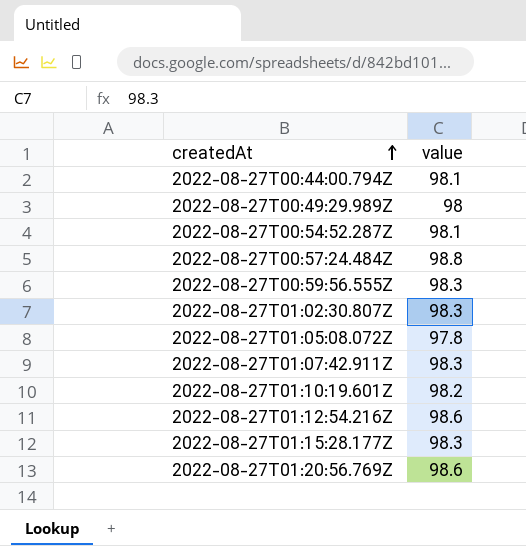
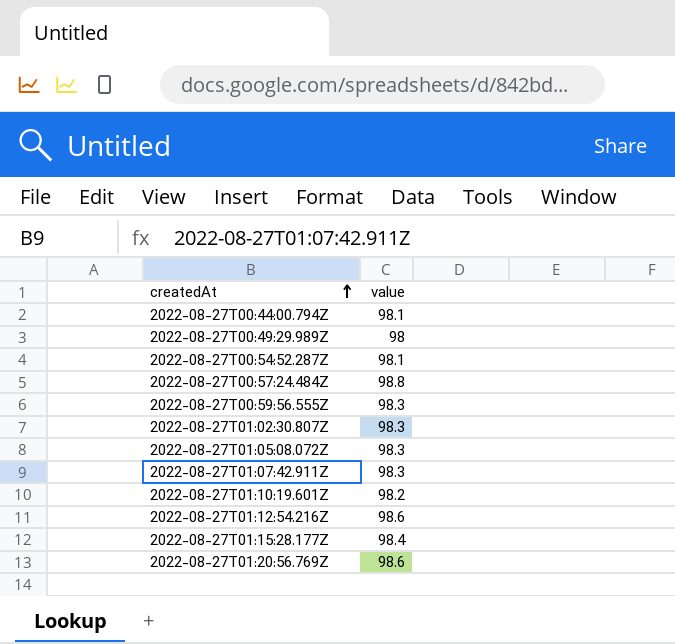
2022-08-27T01:05:08.072Z | value: 97.8 -> 98.3
2022-08-27T01:15:28.177Z | value: 98.3 -> 98.4

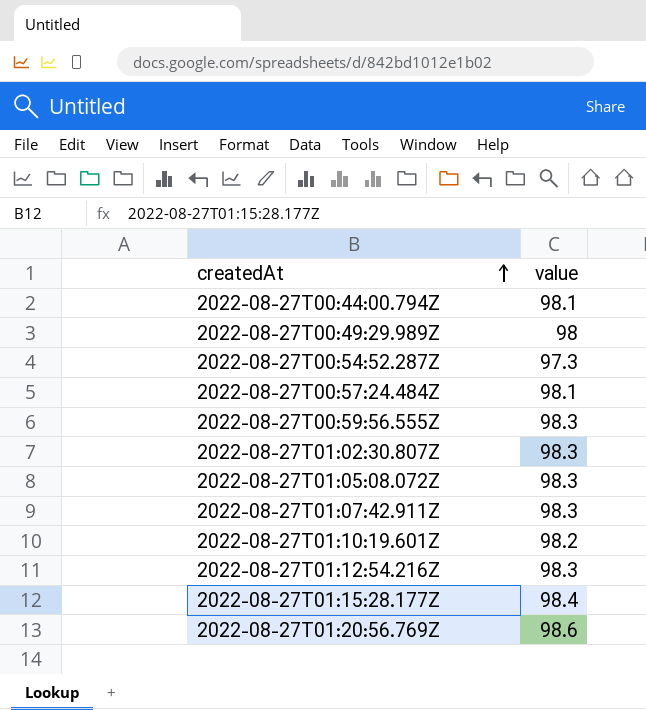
2022-08-27T00:54:52.287Z | value: 98.1 -> 97.3
2022-08-27T00:57:24.484Z | value: 98.8 -> 98.1
2022-08-27T01:12:54.216Z | value: 98.6 -> 98.3

